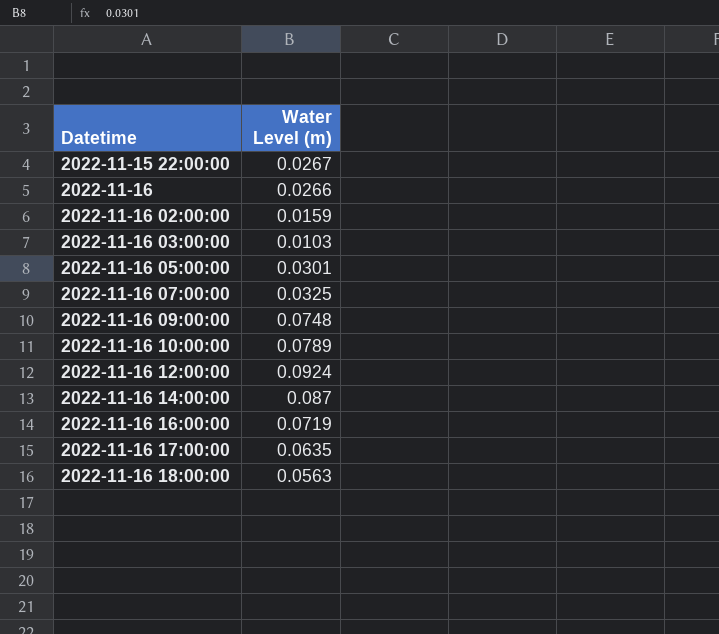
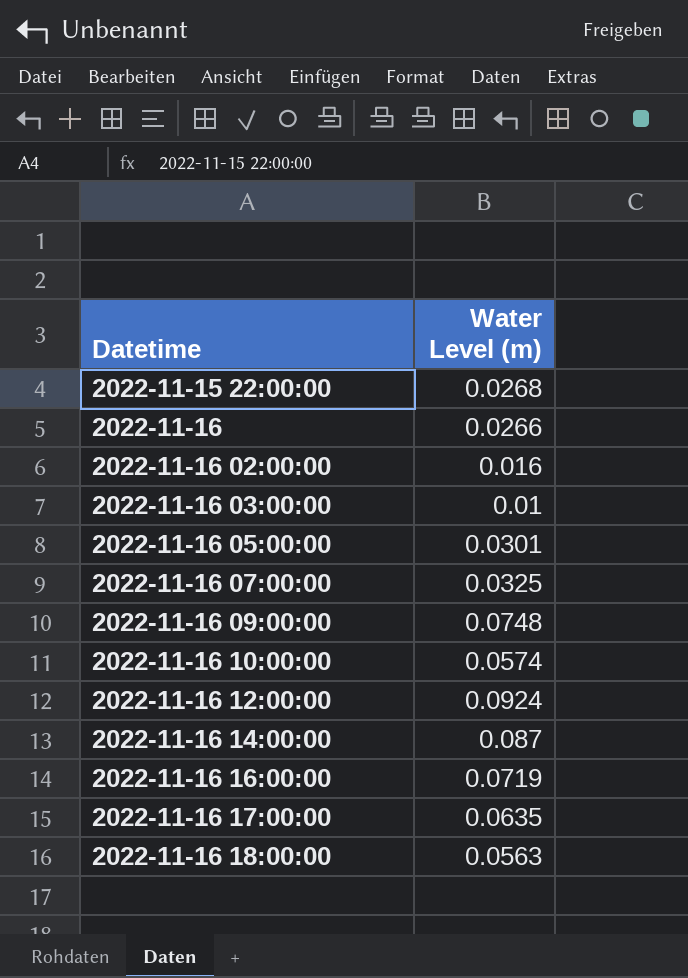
2022-11-15 22:00:00 | Water Level (m): 0.0267 -> 0.0268
2022-11-16 02:00:00 | Water Level (m): 0.0159 -> 0.016
2022-11-16 03:00:00 | Water Level (m): 0.0103 -> 0.01
2022-11-16 10:00:00 | Water Level (m): 0.0789 -> 0.0574

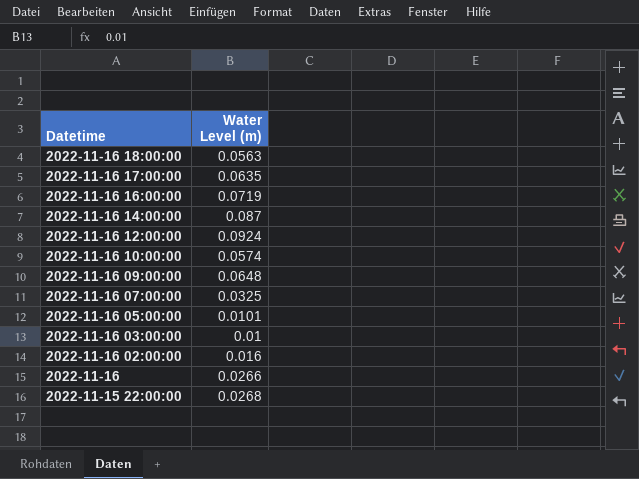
row order: Datetime ascending -> Datetime descending
2022-11-16 09:00:00 | Water Level (m): 0.0748 -> 0.0648
2022-11-16 05:00:00 | Water Level (m): 0.0301 -> 0.0101

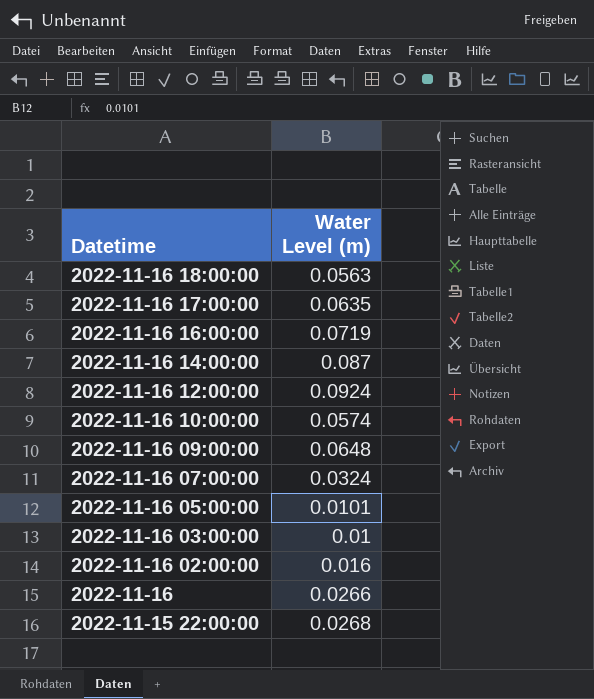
2022-11-16 07:00:00 | Water Level (m): 0.0325 -> 0.0324

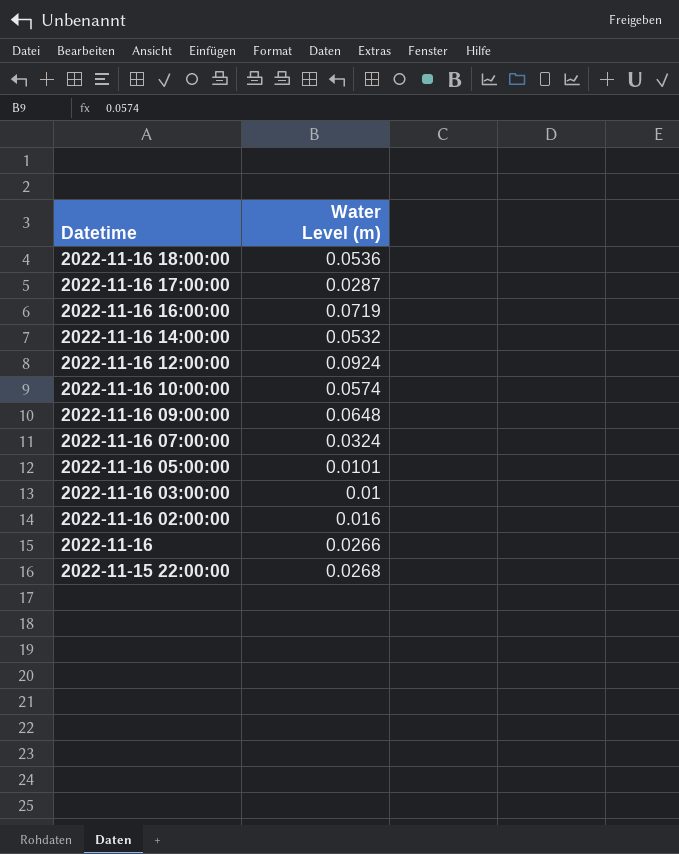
2022-11-16 18:00:00 | Water Level (m): 0.0563 -> 0.0536
2022-11-16 17:00:00 | Water Level (m): 0.0635 -> 0.0287
2022-11-16 14:00:00 | Water Level (m): 0.087 -> 0.0532

